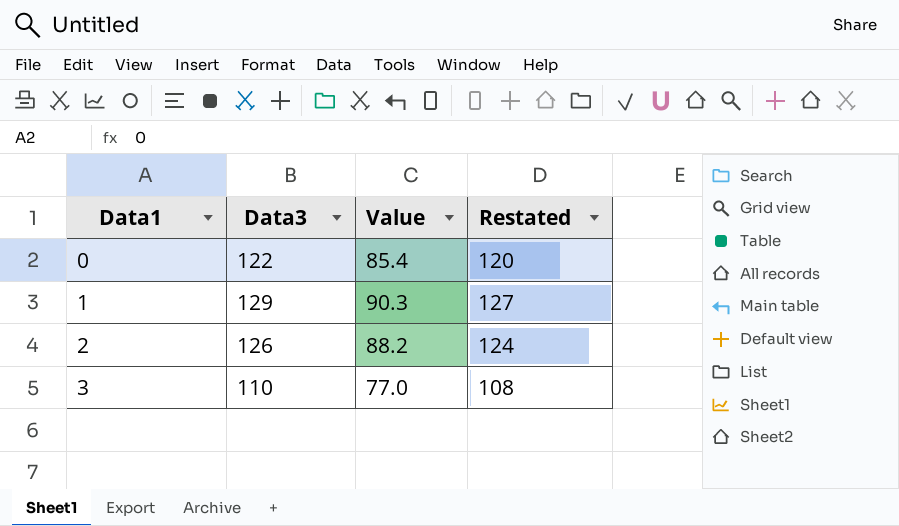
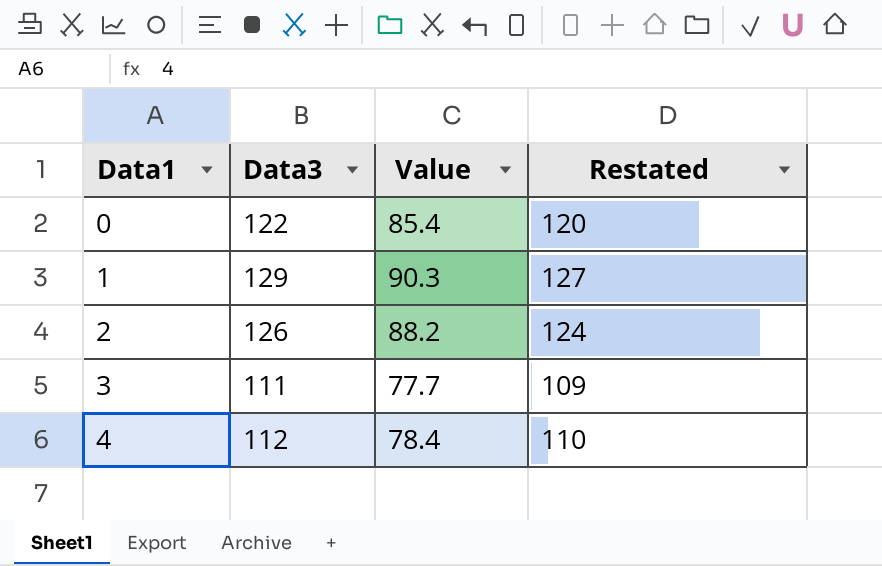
3 | Data3: 110 -> 111
3 | Value: 77.0 -> 77.7
3 | Restated: 108 -> 109
row 4: none -> 112 | 78.4 | 110

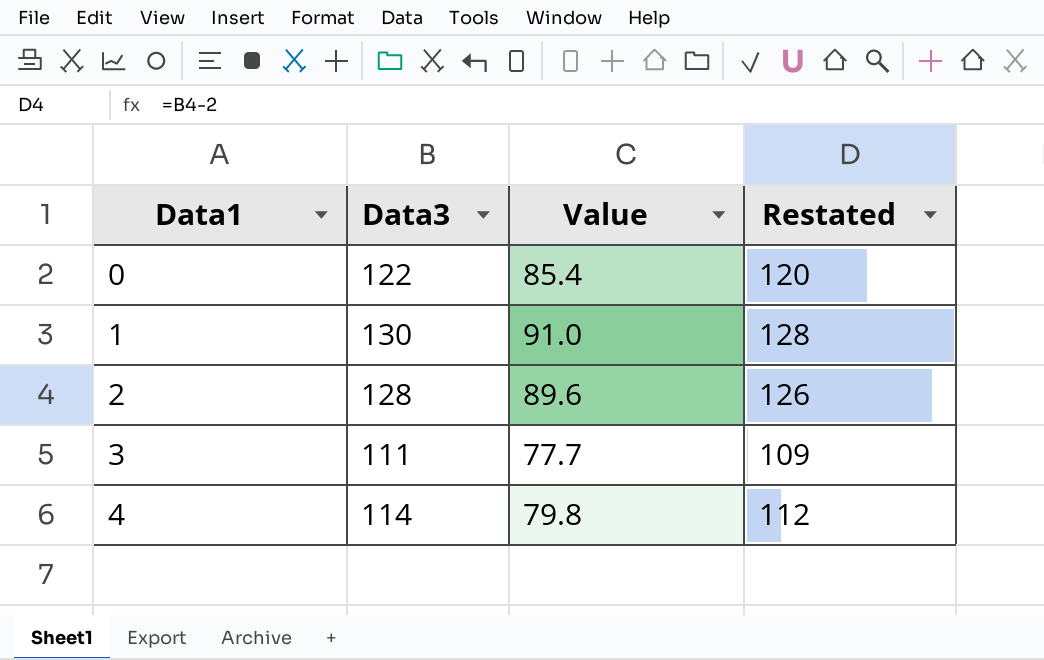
1 | Data3: 129 -> 130
1 | Value: 90.3 -> 91.0
1 | Restated: 127 -> 128
2 | Data3: 126 -> 128
2 | Value: 88.2 -> 89.6
2 | Restated: 124 -> 126
4 | Data3: 112 -> 114
4 | Value: 78.4 -> 79.8
4 | Restated: 110 -> 112

